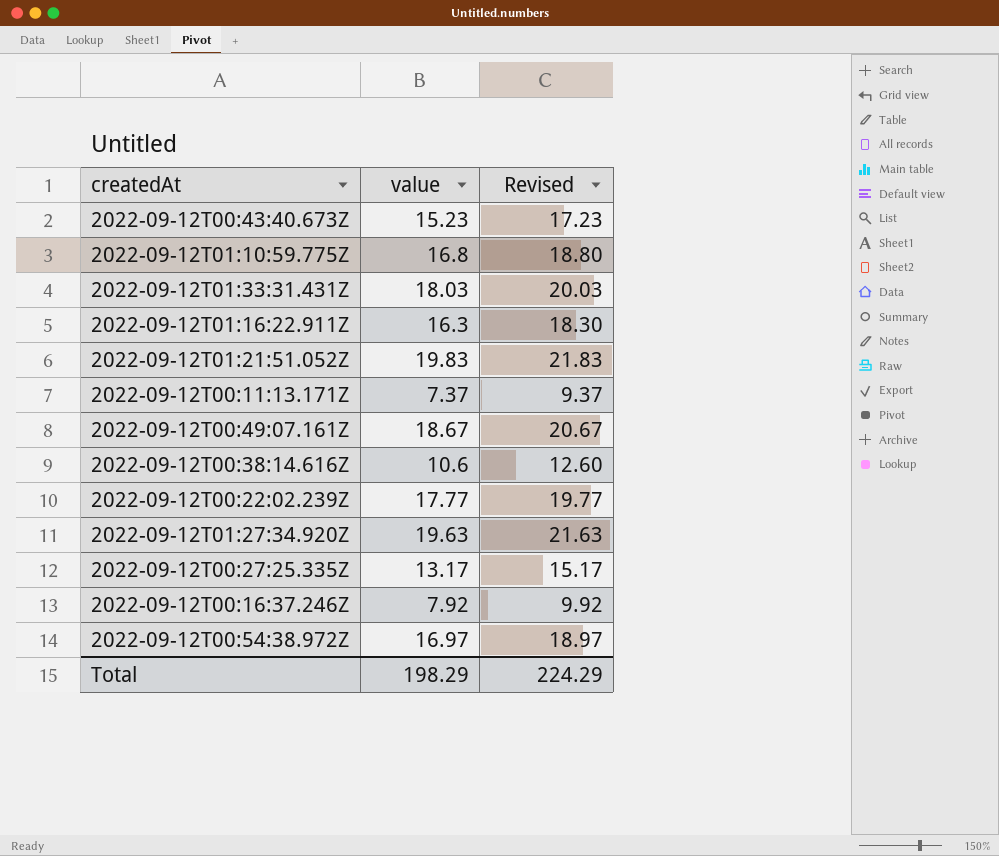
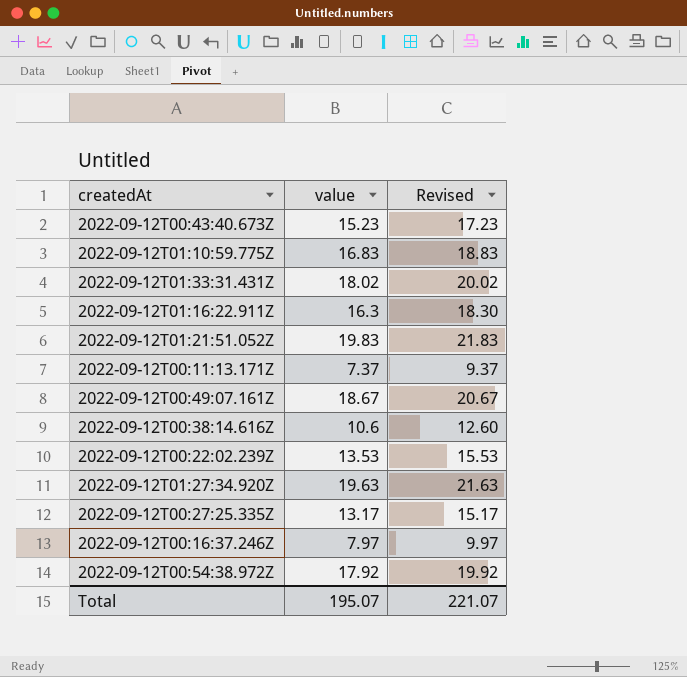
2022-09-12T01:10:59.775Z | value: 16.8 -> 16.83
2022-09-12T01:10:59.775Z | Revised: 18.80 -> 18.83
2022-09-12T01:33:31.431Z | value: 18.03 -> 18.02
2022-09-12T01:33:31.431Z | Revised: 20.03 -> 20.02
2022-09-12T00:22:02.239Z | value: 17.77 -> 13.53
2022-09-12T00:22:02.239Z | Revised: 19.77 -> 15.53
2022-09-12T00:16:37.246Z | value: 7.92 -> 7.97
2022-09-12T00:16:37.246Z | Revised: 9.92 -> 9.97
2022-09-12T00:54:38.972Z | value: 16.97 -> 17.92
2022-09-12T00:54:38.972Z | Revised: 18.97 -> 19.92
Total | value: 198.29 -> 195.07
Total | Revised: 224.29 -> 221.07

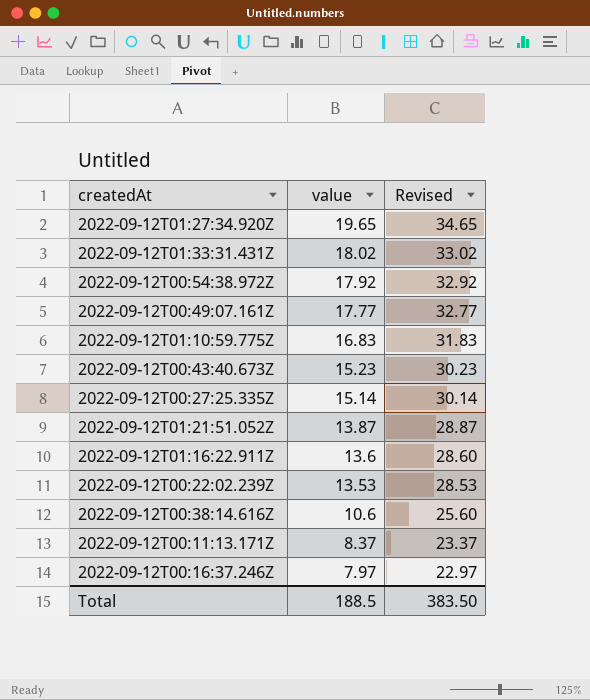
row order: none -> value descending
column Revised | formula: [value] + 2 -> [value] + 15
2022-09-12T01:27:34.920Z | value: 19.63 -> 19.65
2022-09-12T00:49:07.161Z | value: 18.67 -> 17.77
2022-09-12T00:27:25.335Z | value: 13.17 -> 15.14
2022-09-12T01:21:51.052Z | value: 19.83 -> 13.87
2022-09-12T01:16:22.911Z | value: 16.3 -> 13.6
2022-09-12T00:11:13.171Z | value: 7.37 -> 8.37
Total | value: 195.07 -> 188.5
Total | Revised: 221.07 -> 383.50

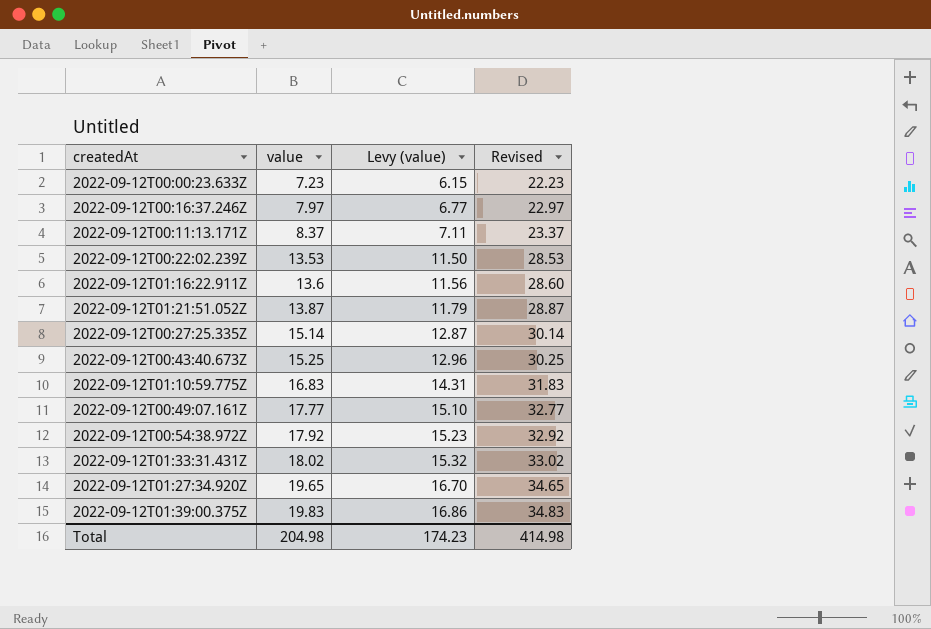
row order: value descending -> value ascending
column Levy (value) | formula: none -> [value] * 0.85
row 2022-09-12T00:38:14.616Z: 10.6 | 25.60 -> none
row 2022-09-12T00:00:23.633Z: none -> 7.23 | 6.15 | 22.23
2022-09-12T00:43:40.673Z | value: 15.23 -> 15.25
2022-09-12T00:43:40.673Z | Revised: 30.23 -> 30.25
row 2022-09-12T01:39:00.375Z: none -> 19.83 | 16.86 | 34.83
Total | value: 188.5 -> 204.98
Total | Revised: 383.50 -> 414.98

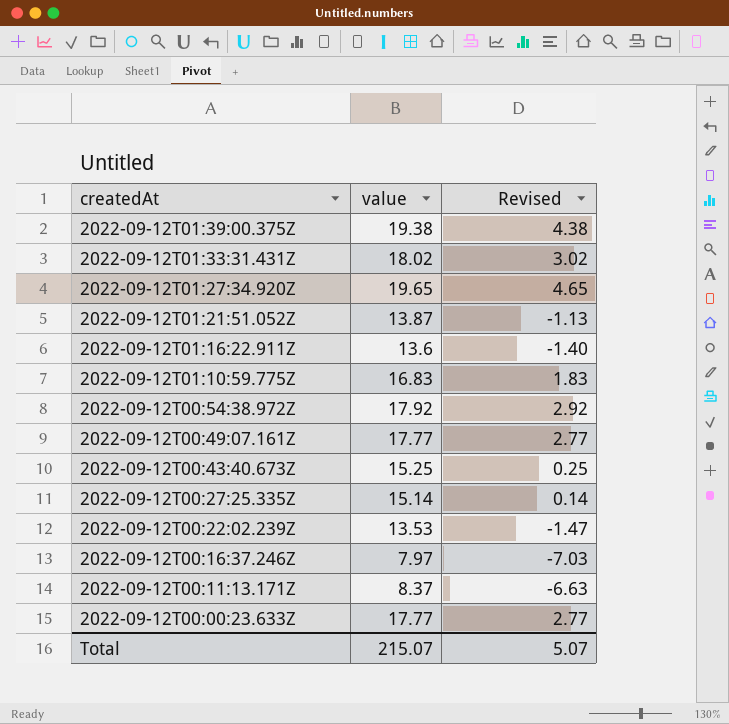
row order: value ascending -> createdAt descending
column Levy (value) | formula: [value] * 0.85 -> none
column Revised | formula: [value] + 15 -> [value] - 15
2022-09-12T01:39:00.375Z | value: 19.83 -> 19.38
2022-09-12T00:00:23.633Z | value: 7.23 -> 17.77
Total | value: 204.98 -> 215.07
Total | Revised: 414.98 -> 5.07

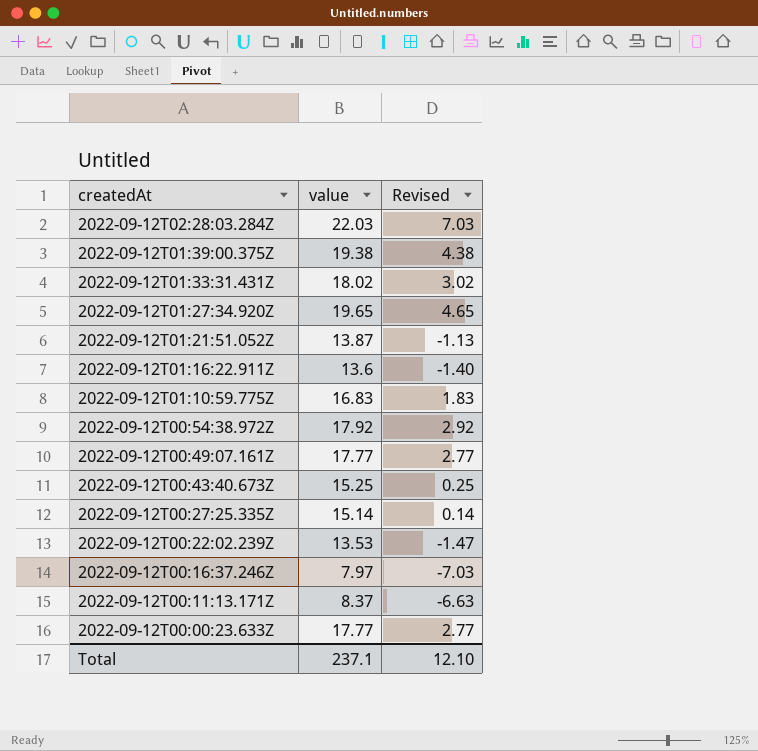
row 2022-09-12T02:28:03.284Z: none -> 22.03 | 7.03
Total | value: 215.07 -> 237.1
Total | Revised: 5.07 -> 12.10

